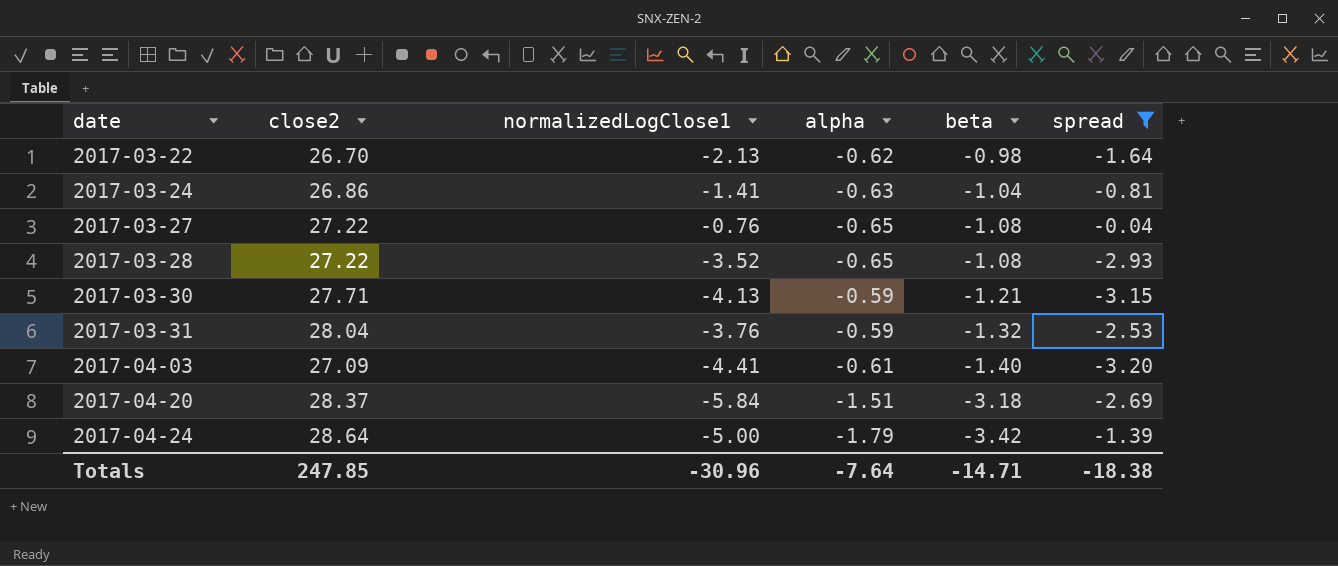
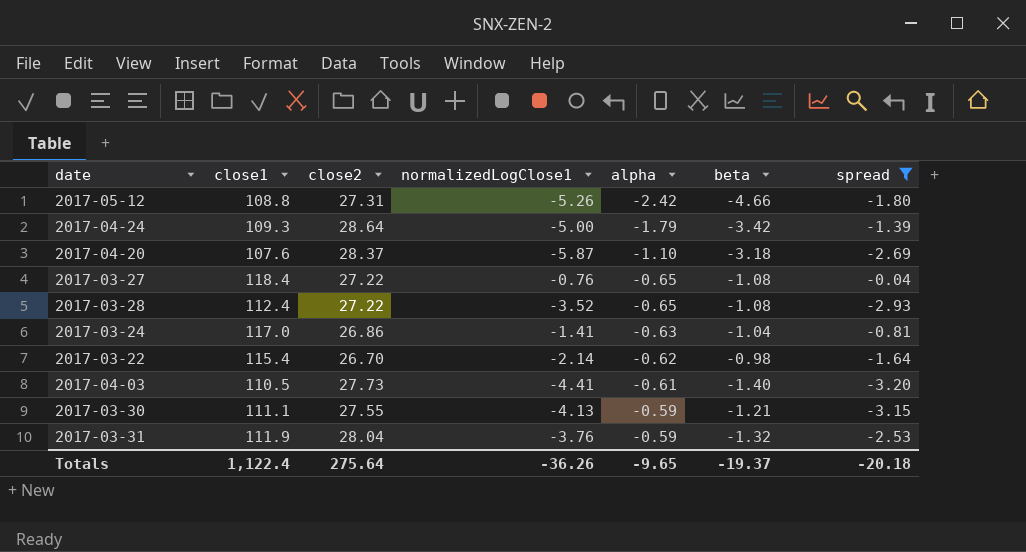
row order: date ascending -> alpha ascending
column close1 | position: none -> 2
row 2017-05-12: none -> 108.8 | 27.31 | -5.26 | -2.42 | -4.66 | -1.80
2017-04-20 | normalizedLogClose1: -5.84 -> -5.87
2017-04-20 | alpha: -1.51 -> -1.10
2017-03-22 | normalizedLogClose1: -2.13 -> -2.14
2017-04-03 | close2: 27.09 -> 27.73
2017-03-30 | close2: 27.71 -> 27.55
Totals | close2: 247.85 -> 275.64
Totals | normalizedLogClose1: -30.96 -> -36.26
Totals | alpha: -7.64 -> -9.65
Totals | beta: -14.71 -> -19.37
Totals | spread: -18.38 -> -20.18

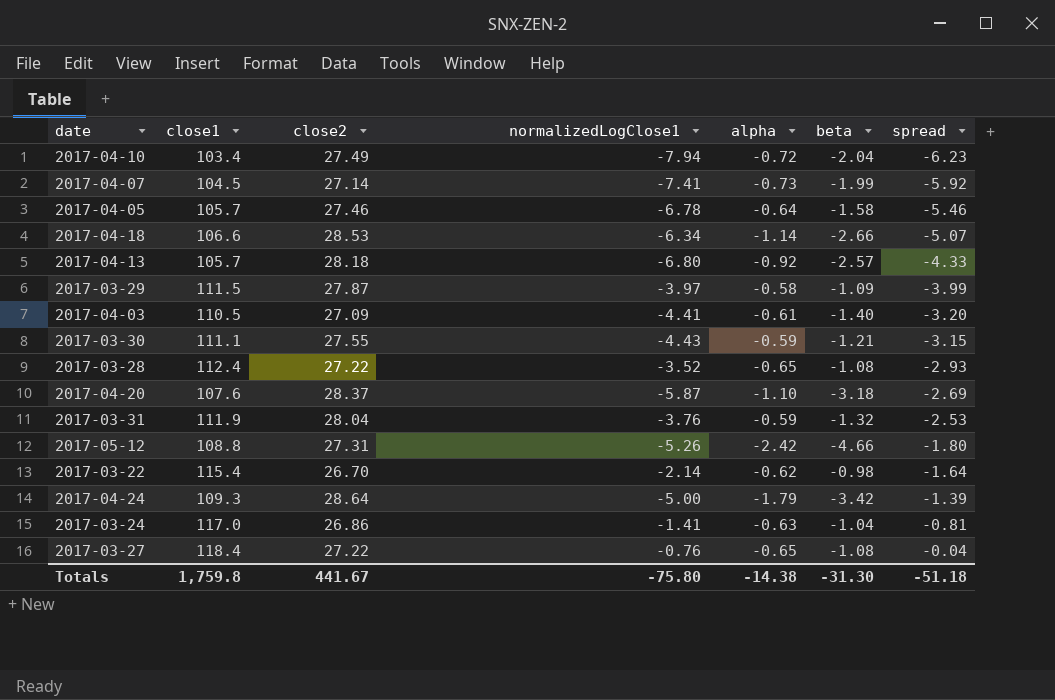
filter: spread >= -3.20 -> none
row order: alpha ascending -> spread ascending
2017-04-03 | close2: 27.73 -> 27.09
2017-03-30 | normalizedLogClose1: -4.13 -> -4.43
Totals | close1: 1,122.4 -> 1,759.8
Totals | close2: 275.64 -> 441.67
Totals | normalizedLogClose1: -36.26 -> -75.80
Totals | alpha: -9.65 -> -14.38
Totals | beta: -19.37 -> -31.30
Totals | spread: -20.18 -> -51.18

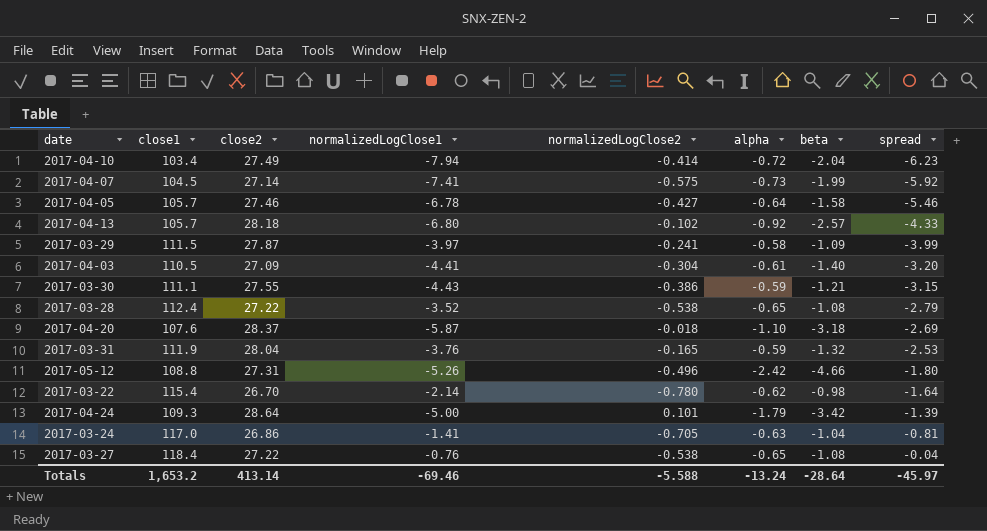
column normalizedLogClose2 | position: none -> 5
row 2017-04-18: 106.6 | 28.53 | -6.34 | -1.14 | -2.66 | -5.07 -> none
2017-03-28 | spread: -2.93 -> -2.79
Totals | close1: 1,759.8 -> 1,653.2
Totals | close2: 441.67 -> 413.14
Totals | normalizedLogClose1: -75.80 -> -69.46
Totals | alpha: -14.38 -> -13.24
Totals | beta: -31.30 -> -28.64
Totals | spread: -51.18 -> -45.97

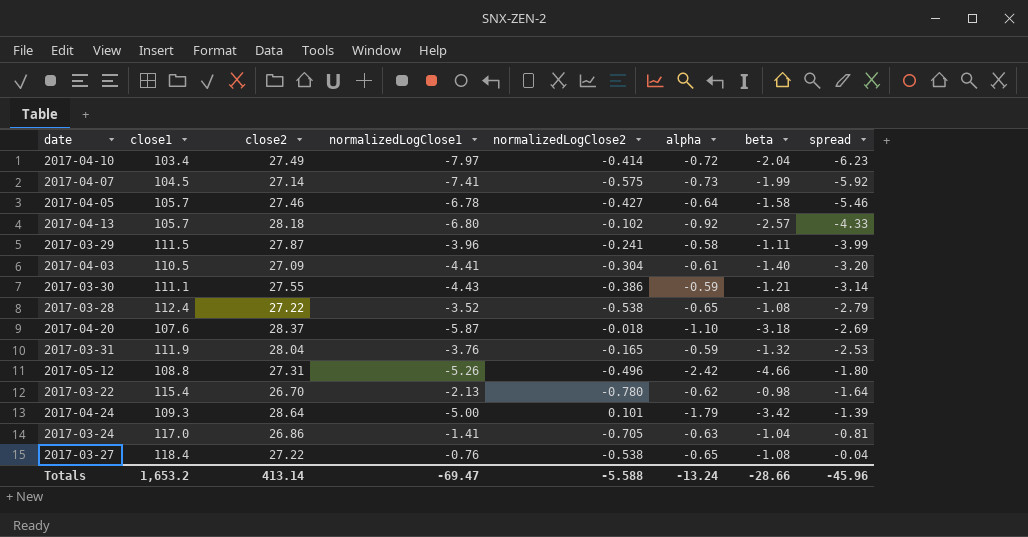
2017-04-10 | normalizedLogClose1: -7.94 -> -7.97
2017-03-29 | normalizedLogClose1: -3.97 -> -3.96
2017-03-29 | beta: -1.09 -> -1.11
2017-03-30 | spread: -3.15 -> -3.14
2017-03-22 | normalizedLogClose1: -2.14 -> -2.13
Totals | normalizedLogClose1: -69.46 -> -69.47
Totals | beta: -28.64 -> -28.66
Totals | spread: -45.97 -> -45.96

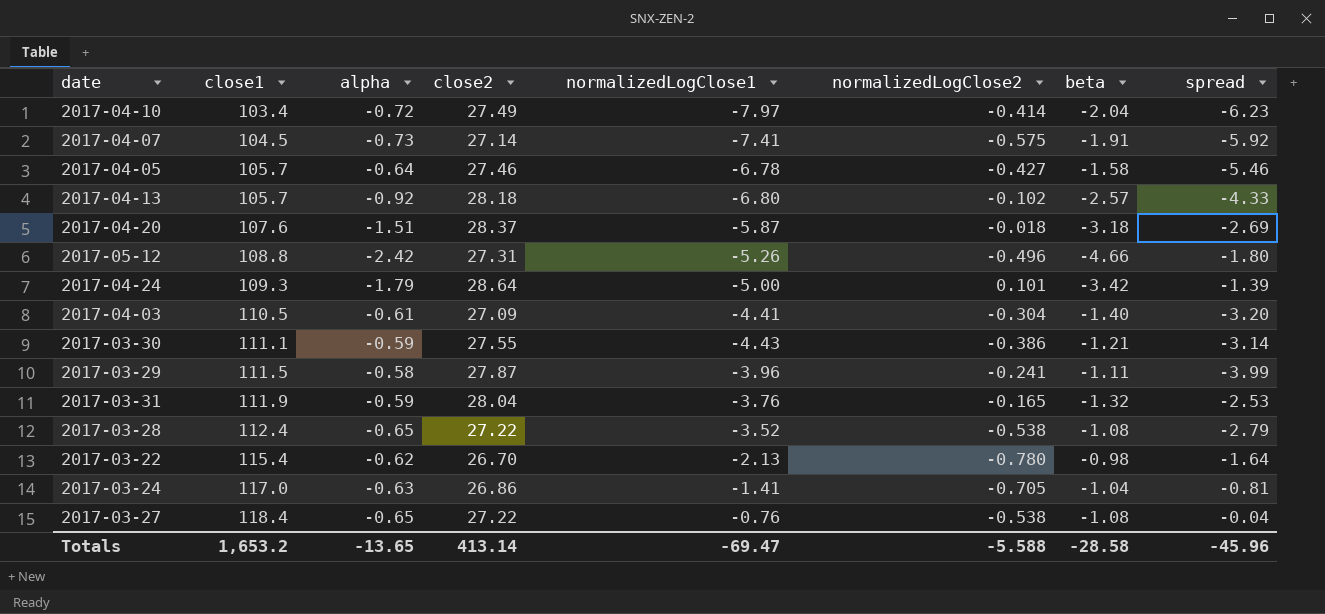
row order: spread ascending -> close1 ascending
column alpha | position: 6 -> 3
2017-04-07 | beta: -1.99 -> -1.91
2017-04-20 | alpha: -1.10 -> -1.51
Totals | alpha: -13.24 -> -13.65
Totals | beta: -28.66 -> -28.58

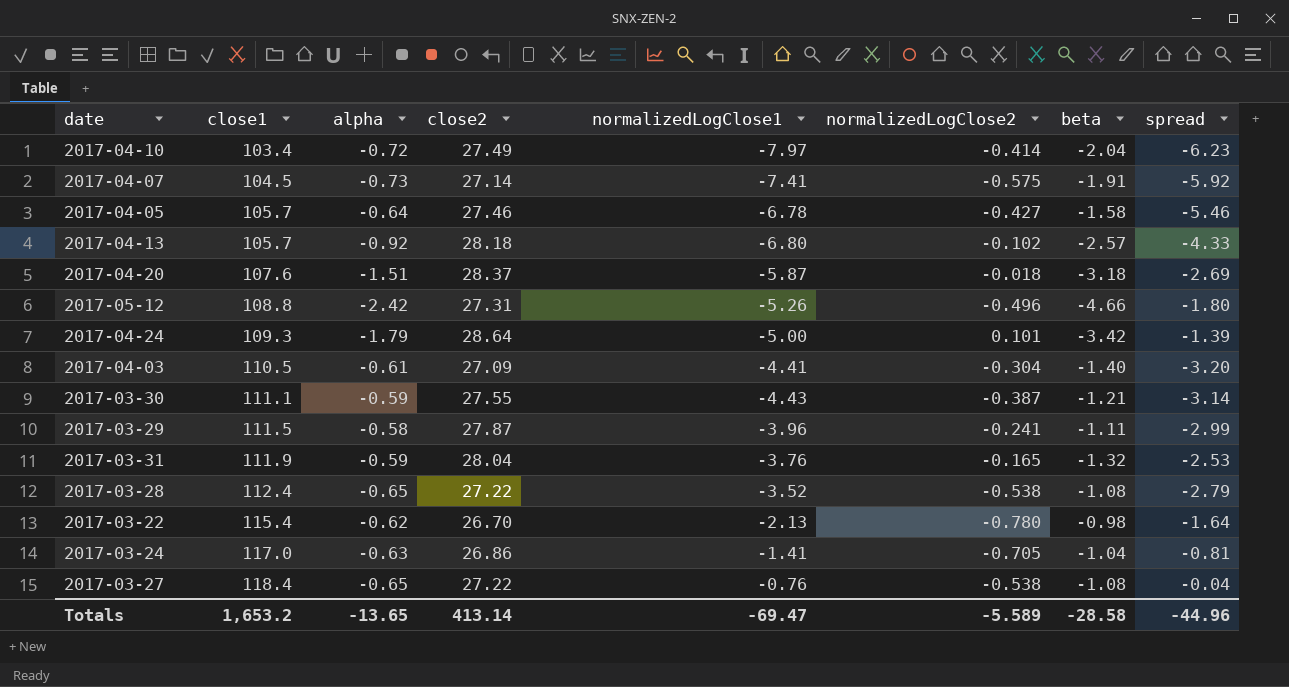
2017-03-30 | normalizedLogClose2: -0.386 -> -0.387
2017-03-29 | spread: -3.99 -> -2.99
Totals | normalizedLogClose2: -5.588 -> -5.589
Totals | spread: -45.96 -> -44.96

